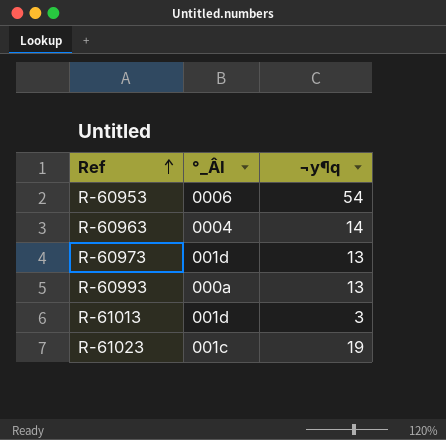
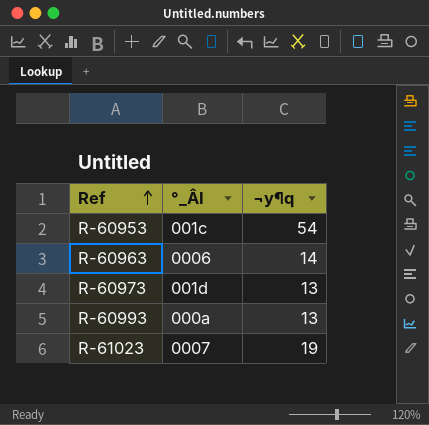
row R-61013: 001d | 3 -> none
R-60953 | °_ÂI: 0006 -> 001c
R-60963 | °_ÂI: 0004 -> 0006
R-61023 | °_ÂI: 001c -> 0007

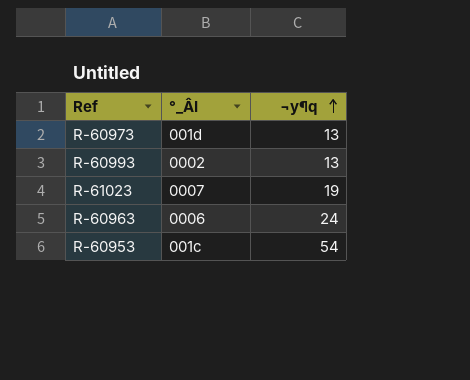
row order: Ref ascending -> ¬y¶q ascending
R-60993 | °_ÂI: 000a -> 0002
R-60963 | ¬y¶q: 14 -> 24

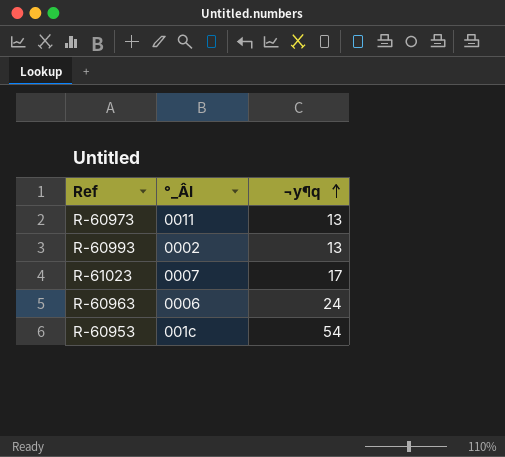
R-60973 | °_ÂI: 001d -> 0011
R-61023 | ¬y¶q: 19 -> 17

